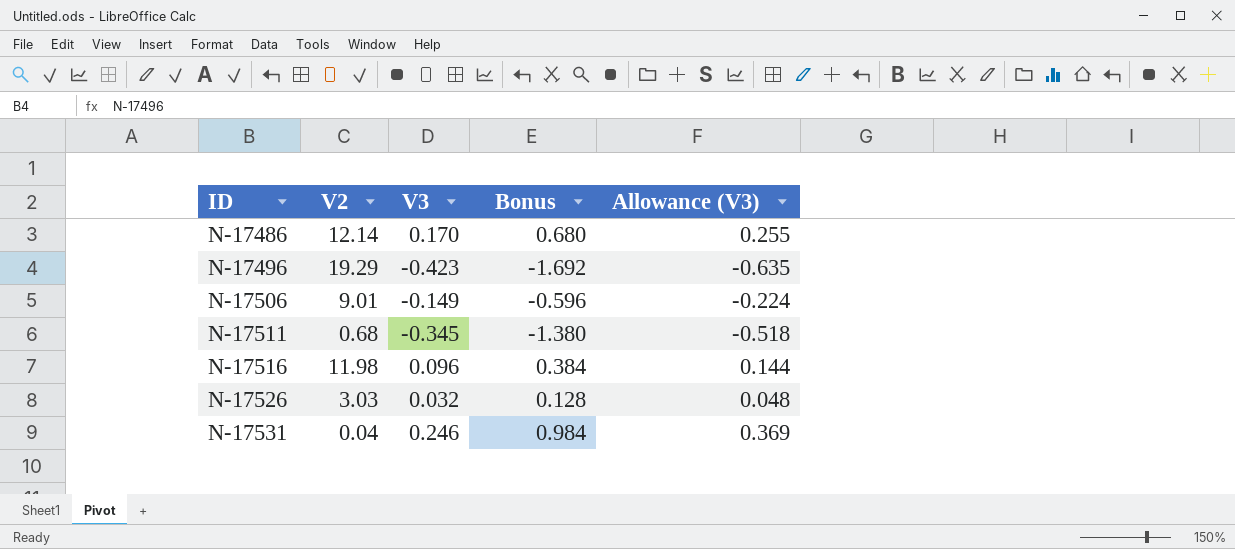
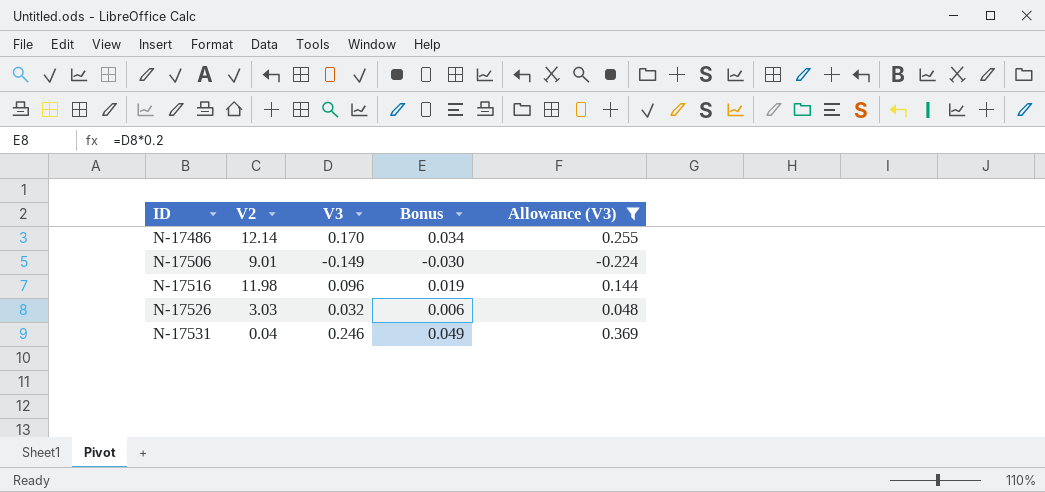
filter: none -> Allowance (V3) >= -0.224
column Bonus | formula: [V3] * 4 -> [V3] * 0.2

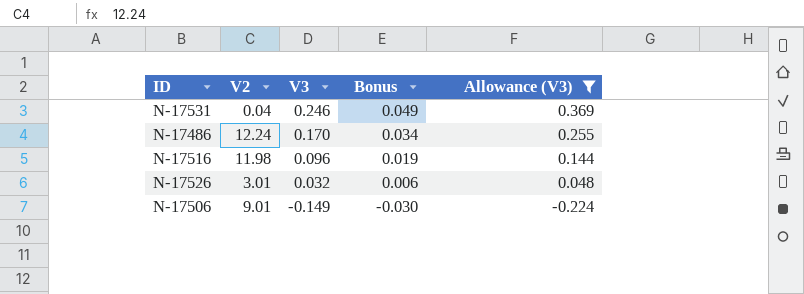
row order: ID ascending -> V3 descending
N-17486 | V2: 12.14 -> 12.24
N-17526 | V2: 3.03 -> 3.01

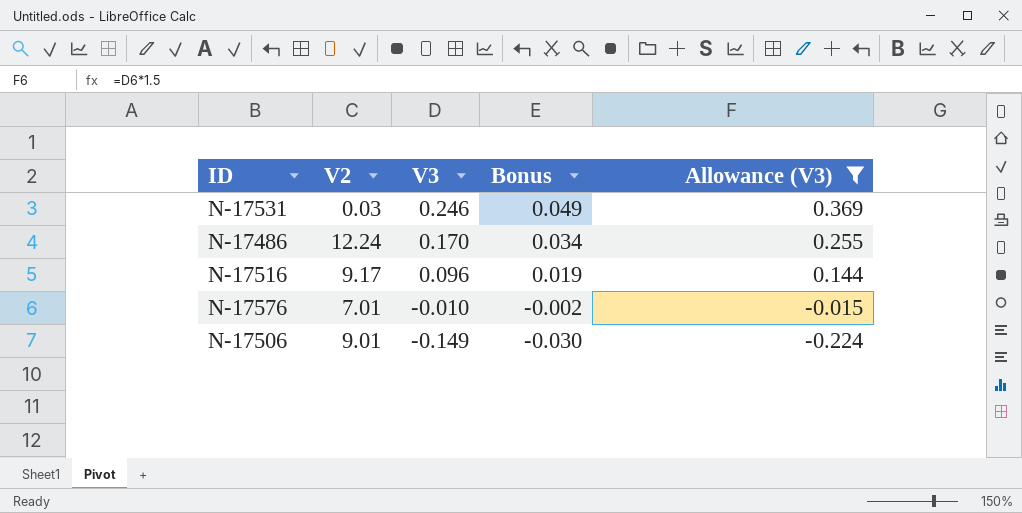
row N-17526: 3.01 | 0.032 | 0.006 | 0.048 -> none
N-17531 | V2: 0.04 -> 0.03
N-17516 | V2: 11.98 -> 9.17
row N-17576: none -> 7.01 | -0.010 | -0.002 | -0.015

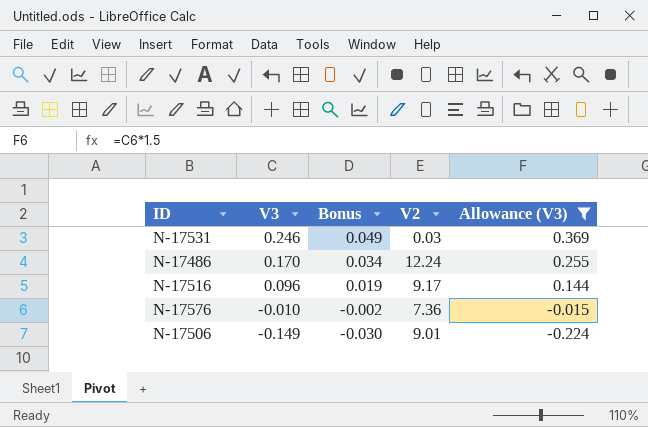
column V2 | position: 2 -> 4
N-17576 | V2: 7.01 -> 7.36

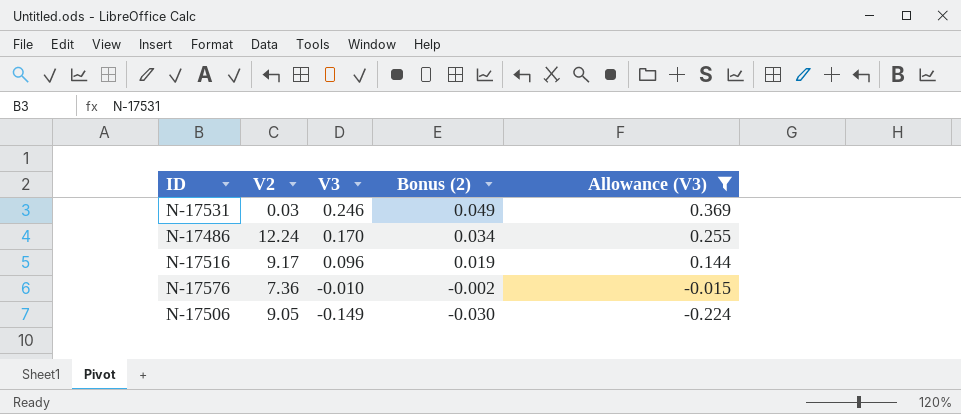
column V2 | position: 4 -> 2
column name: Bonus -> Bonus (2)
N-17506 | V2: 9.01 -> 9.05

